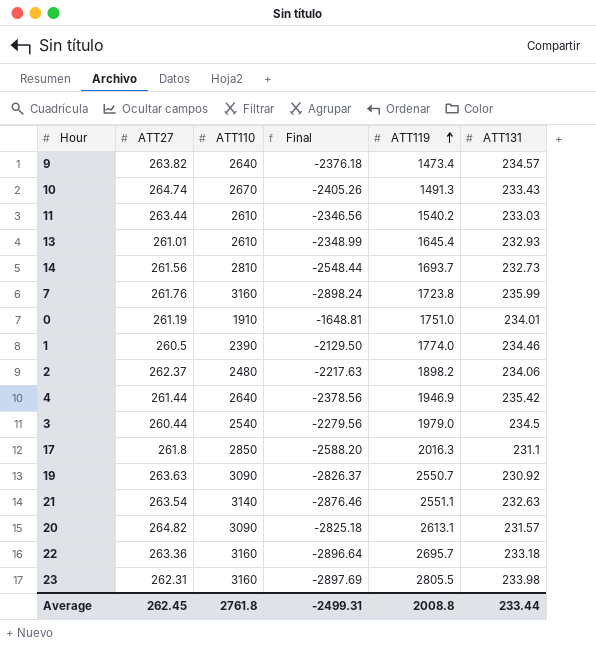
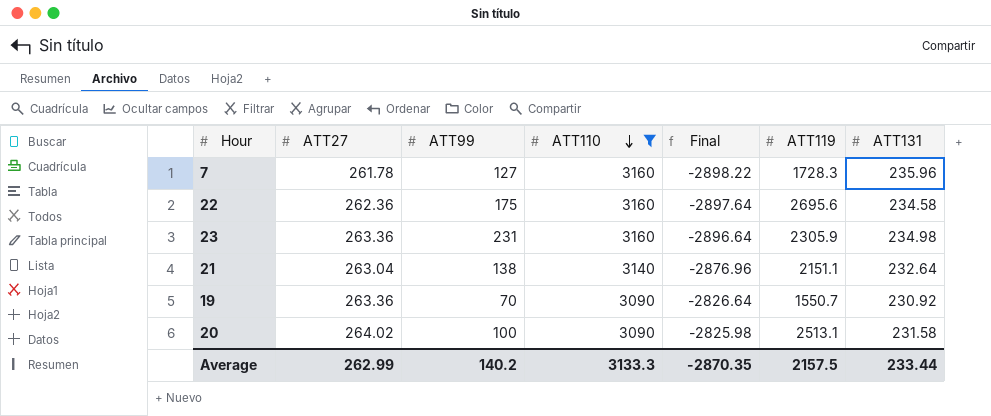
filter: none -> ATT110 >= 3090
row order: ATT119 ascending -> ATT110 descending
column ATT99 | position: none -> 3
7 | ATT27: 261.76 -> 261.78
7 | Final: -2898.24 -> -2898.22
7 | ATT119: 1723.8 -> 1728.3
7 | ATT131: 235.99 -> 235.96
22 | ATT27: 263.36 -> 262.36
22 | Final: -2896.64 -> -2897.64
22 | ATT119: 2695.7 -> 2695.6
22 | ATT131: 233.18 -> 234.58
23 | ATT27: 262.31 -> 263.36
23 | Final: -2897.69 -> -2896.64
23 | ATT119: 2805.5 -> 2305.9
23 | ATT131: 233.98 -> 234.98
21 | ATT27: 263.54 -> 263.04
21 | Final: -2876.46 -> -2876.96
21 | ATT119: 2551.1 -> 2151.1
21 | ATT131: 232.63 -> 232.64
19 | ATT27: 263.63 -> 263.36
19 | Final: -2826.37 -> -2826.64
19 | ATT119: 2550.7 -> 1550.7
20 | ATT27: 264.82 -> 264.02
20 | Final: -2825.18 -> -2825.98
20 | ATT119: 2613.1 -> 2513.1
20 | ATT131: 231.57 -> 231.58
Average | ATT27: 262.45 -> 262.99
Average | ATT110: 2761.8 -> 3133.3
Average | Final: -2499.31 -> -2870.35
Average | ATT119: 2008.8 -> 2157.5

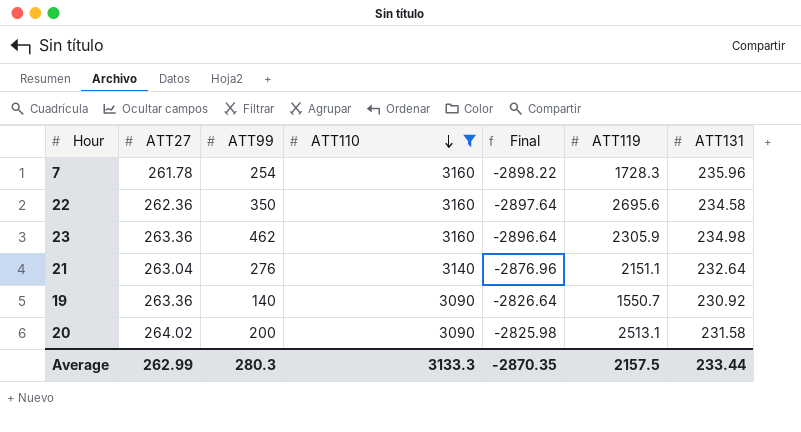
7 | ATT99: 127 -> 254
22 | ATT99: 175 -> 350
23 | ATT99: 231 -> 462
21 | ATT99: 138 -> 276
19 | ATT99: 70 -> 140
20 | ATT99: 100 -> 200
Average | ATT99: 140.2 -> 280.3

